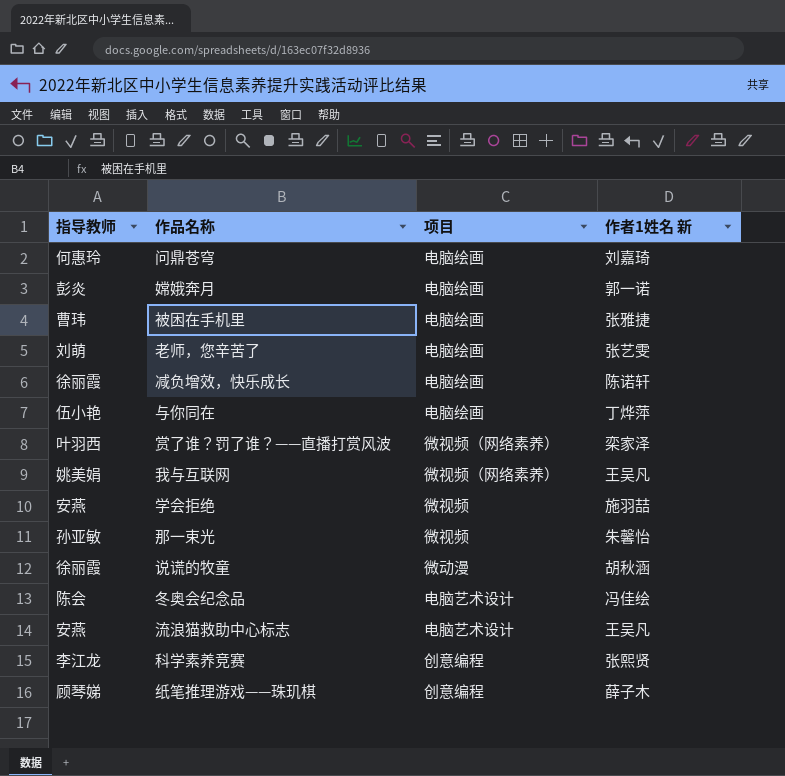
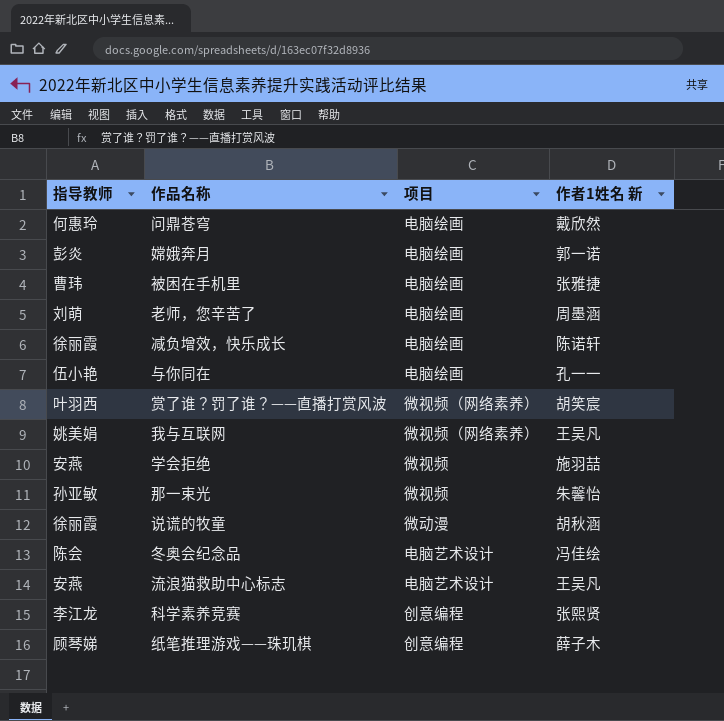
问鼎苍穹 | 作者1姓名 新: 刘嘉琦 -> 戴欣然
老师，您辛苦了 | 作者1姓名 新: 张艺雯 -> 周墨涵
与你同在 | 作者1姓名 新: 丁烨萍 -> 孔一一
赏了谁？罚了谁？——直播打赏风波 | 作者1姓名 新: 栾家泽 -> 胡笑宸

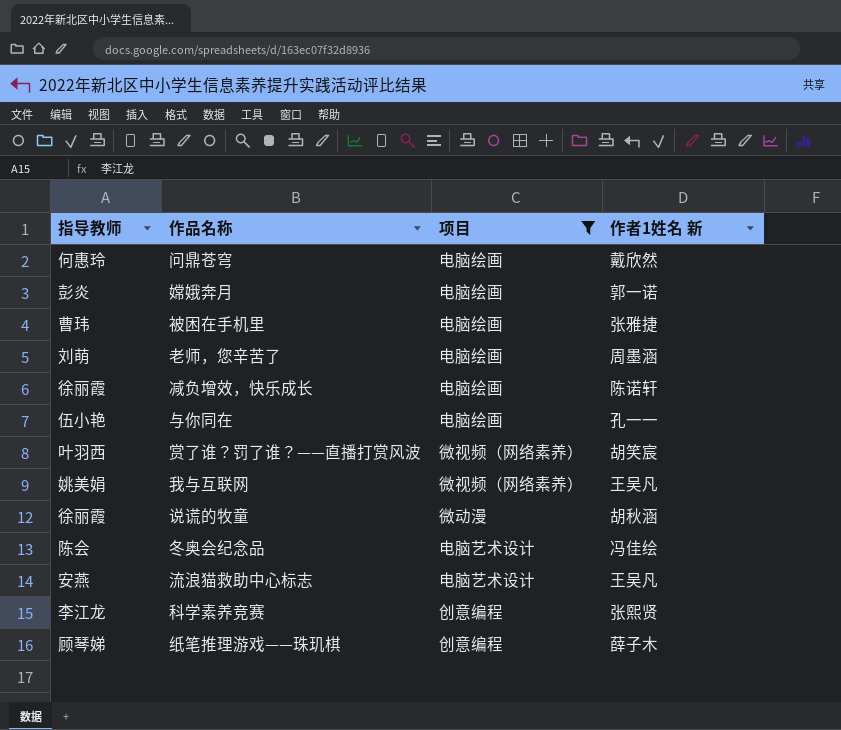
filter: none -> 项目 != 微视频

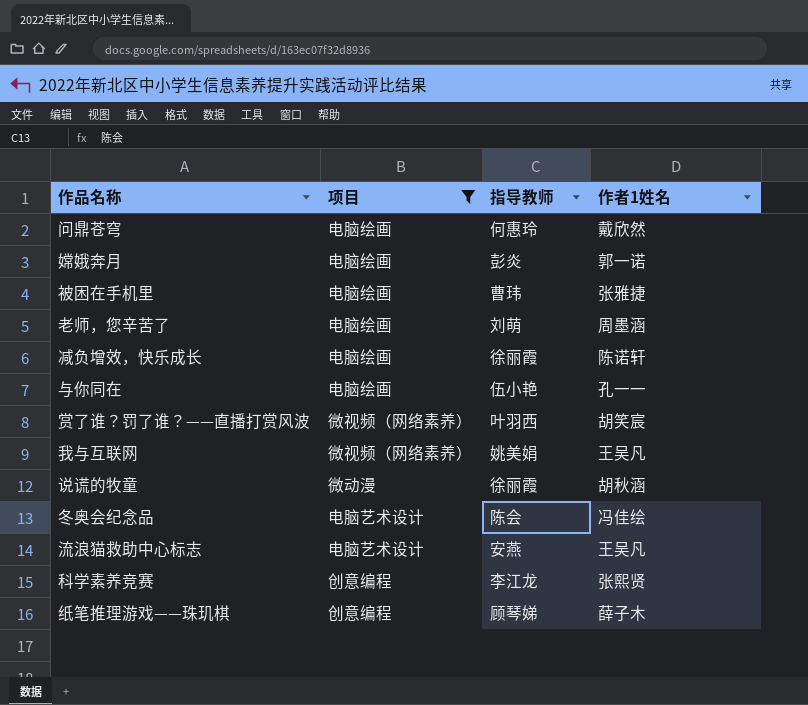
column 指导教师 | position: 1 -> 3
column name: 作者1姓名 新 -> 作者1姓名

